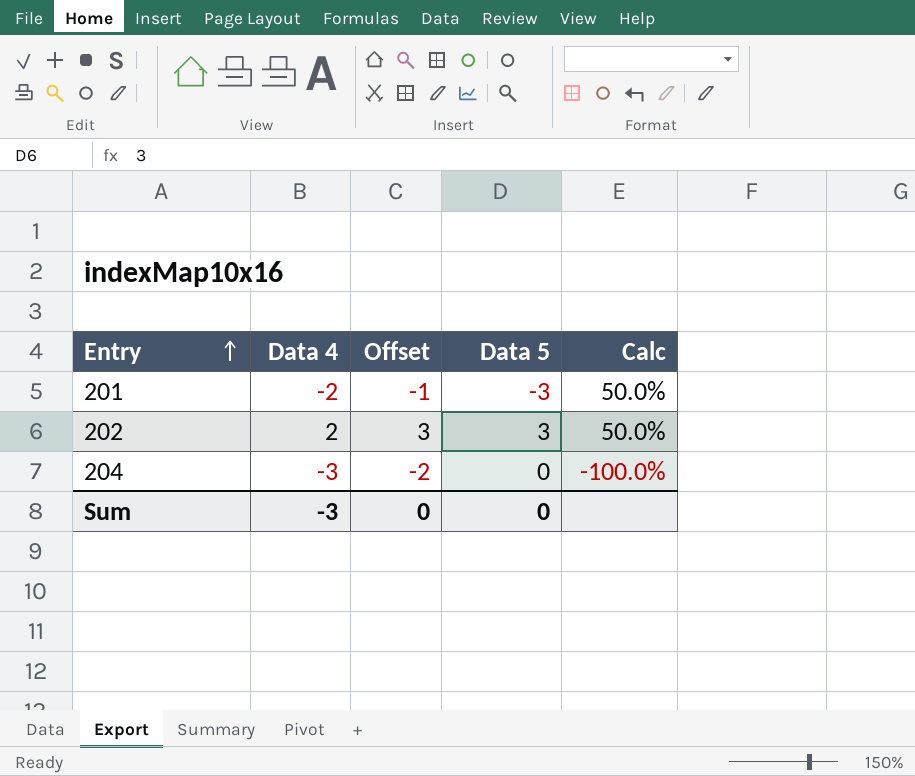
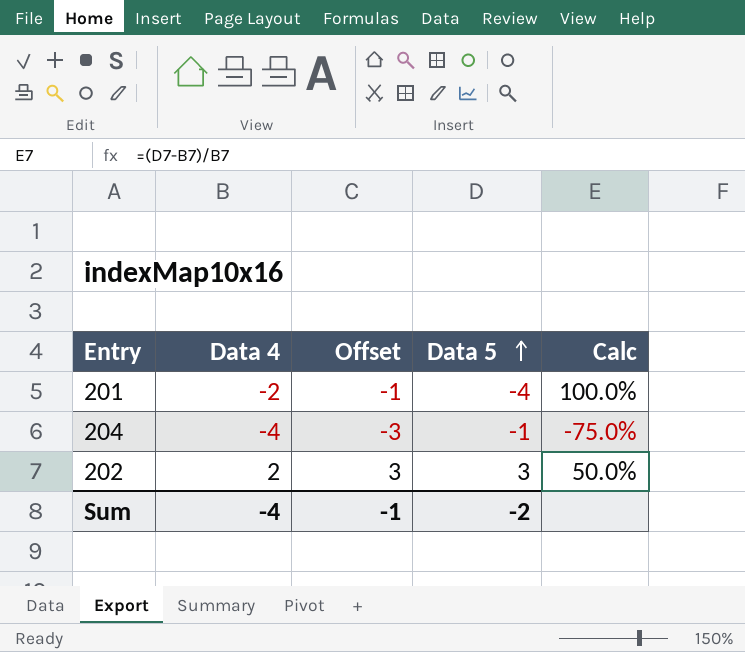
row order: Entry ascending -> Data 5 ascending
201 | Data 5: -3 -> -4
201 | Calc: 50.0% -> 100.0%
204 | Data 4: -3 -> -4
204 | Offset: -2 -> -3
204 | Data 5: 0 -> -1
204 | Calc: -100.0% -> -75.0%
Sum | Data 4: -3 -> -4
Sum | Offset: 0 -> -1
Sum | Data 5: 0 -> -2

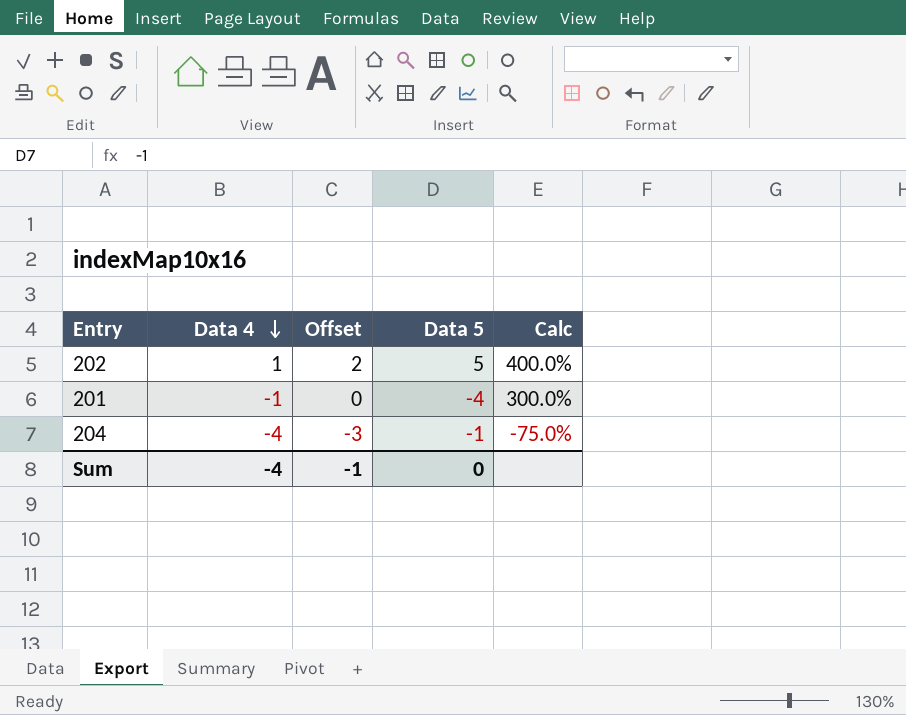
row order: Data 5 ascending -> Data 4 descending
202 | Data 4: 2 -> 1
202 | Offset: 3 -> 2
202 | Data 5: 3 -> 5
202 | Calc: 50.0% -> 400.0%
201 | Data 4: -2 -> -1
201 | Offset: -1 -> 0
201 | Calc: 100.0% -> 300.0%
Sum | Data 5: -2 -> 0

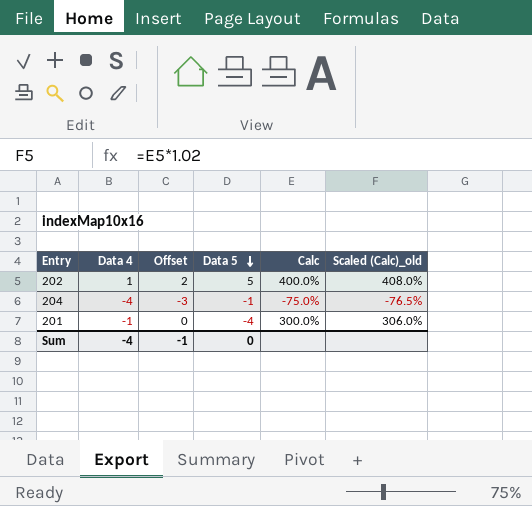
row order: Data 4 descending -> Data 5 descending
column Scaled (Calc)_old | formula: none -> [Calc] * 1.02

